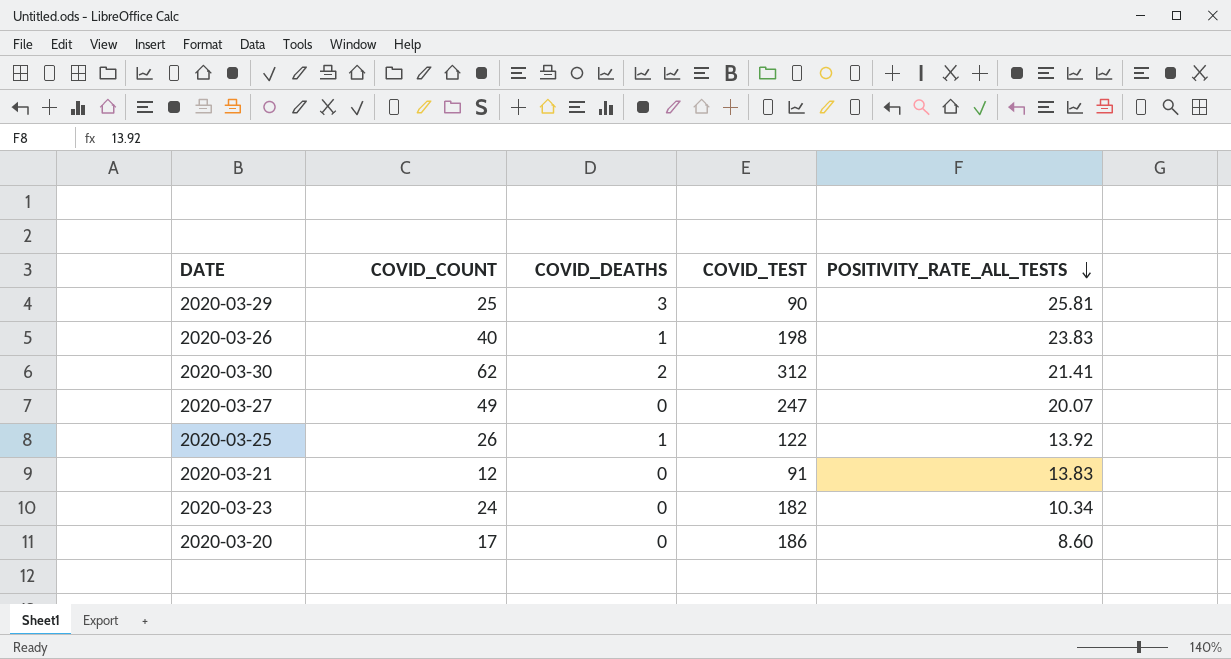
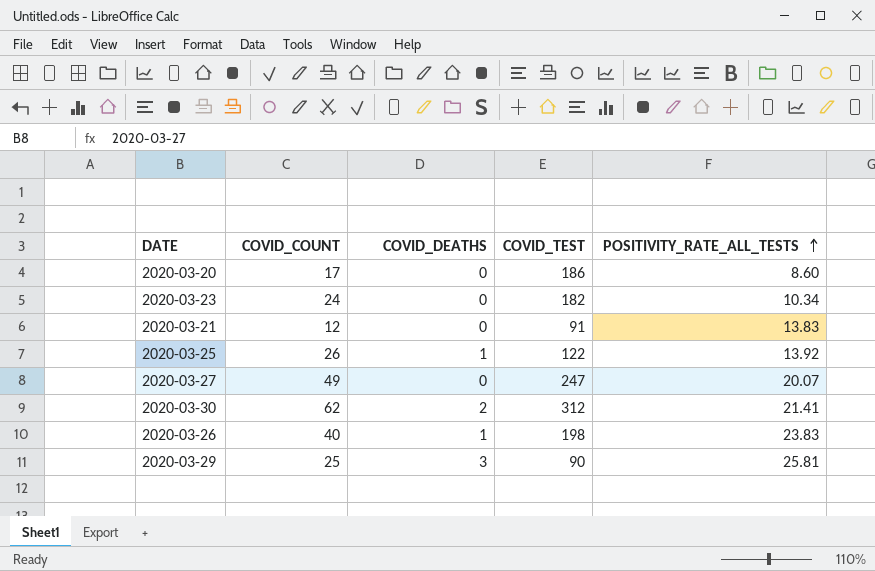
row order: POSITIVITY_RATE_ALL_TESTS descending -> POSITIVITY_RATE_ALL_TESTS ascending

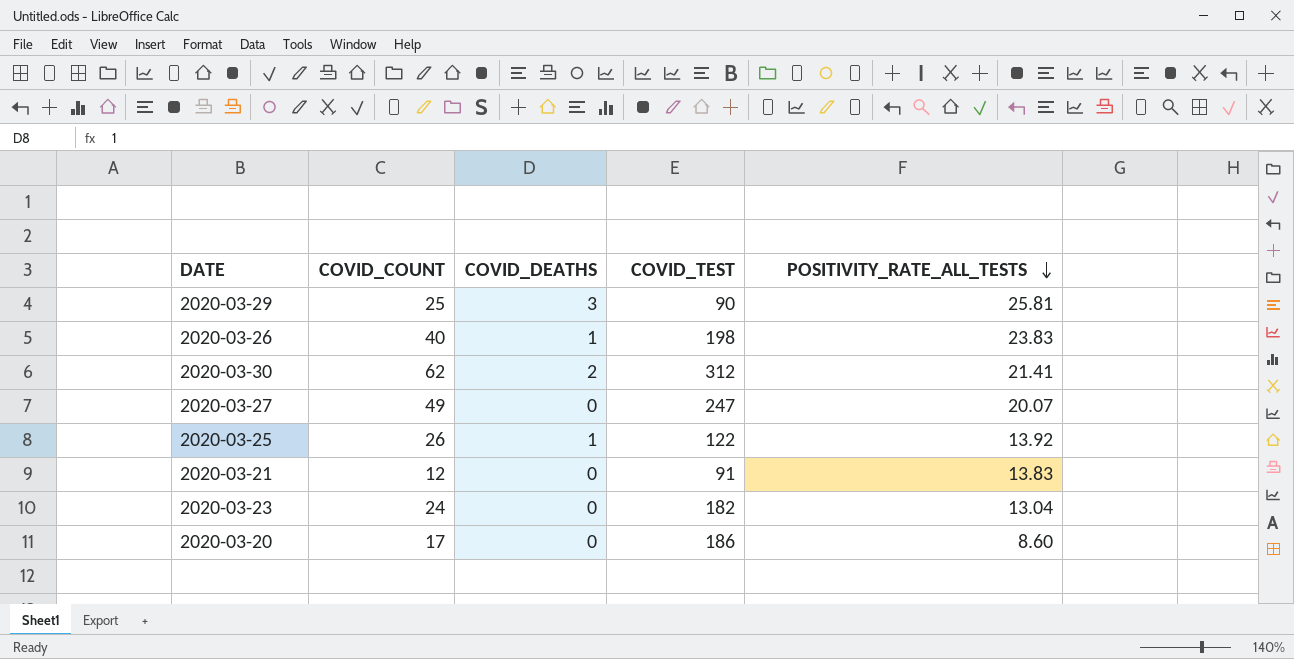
row order: POSITIVITY_RATE_ALL_TESTS ascending -> POSITIVITY_RATE_ALL_TESTS descending
2020-03-23 | POSITIVITY_RATE_ALL_TESTS: 10.34 -> 13.04

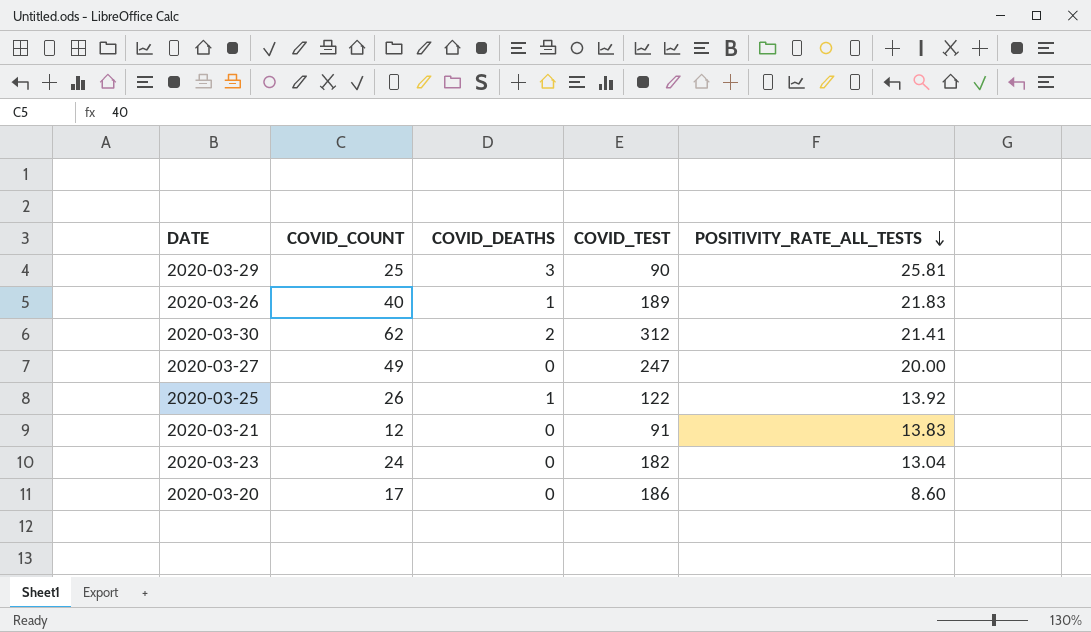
2020-03-26 | COVID_TEST: 198 -> 189
2020-03-26 | POSITIVITY_RATE_ALL_TESTS: 23.83 -> 21.83
2020-03-27 | POSITIVITY_RATE_ALL_TESTS: 20.07 -> 20.00

